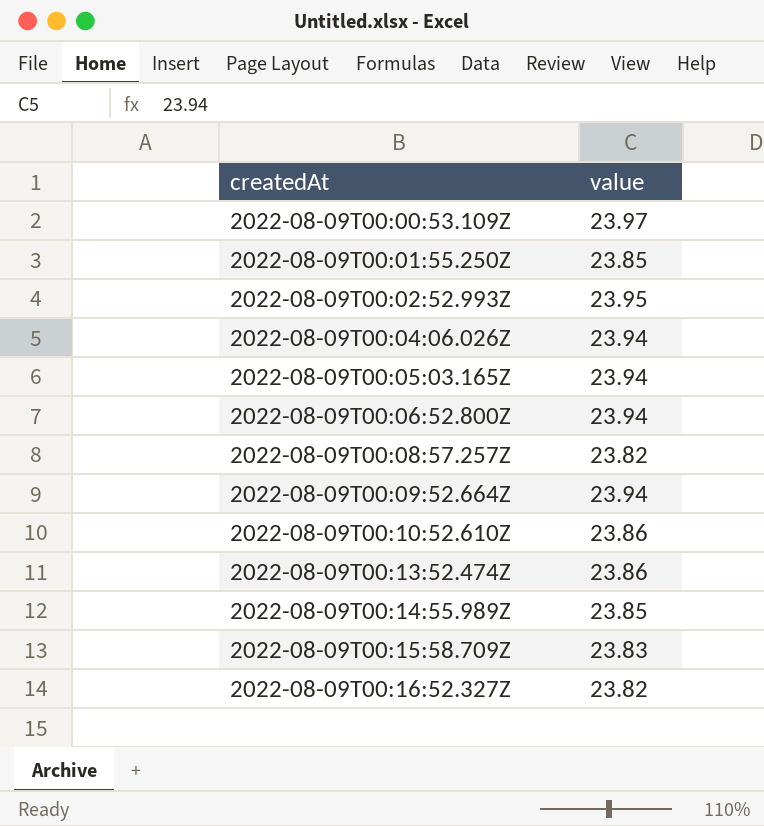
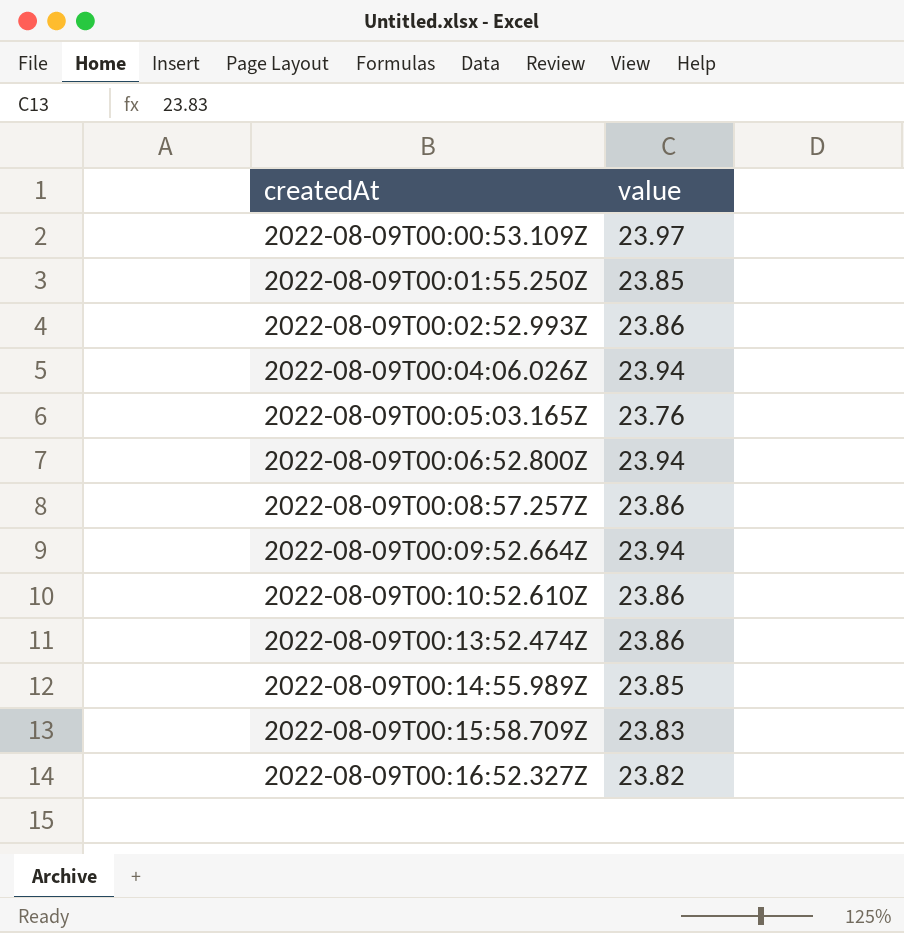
2022-08-09T00:02:52.993Z | value: 23.95 -> 23.86
2022-08-09T00:05:03.165Z | value: 23.94 -> 23.76
2022-08-09T00:08:57.257Z | value: 23.82 -> 23.86

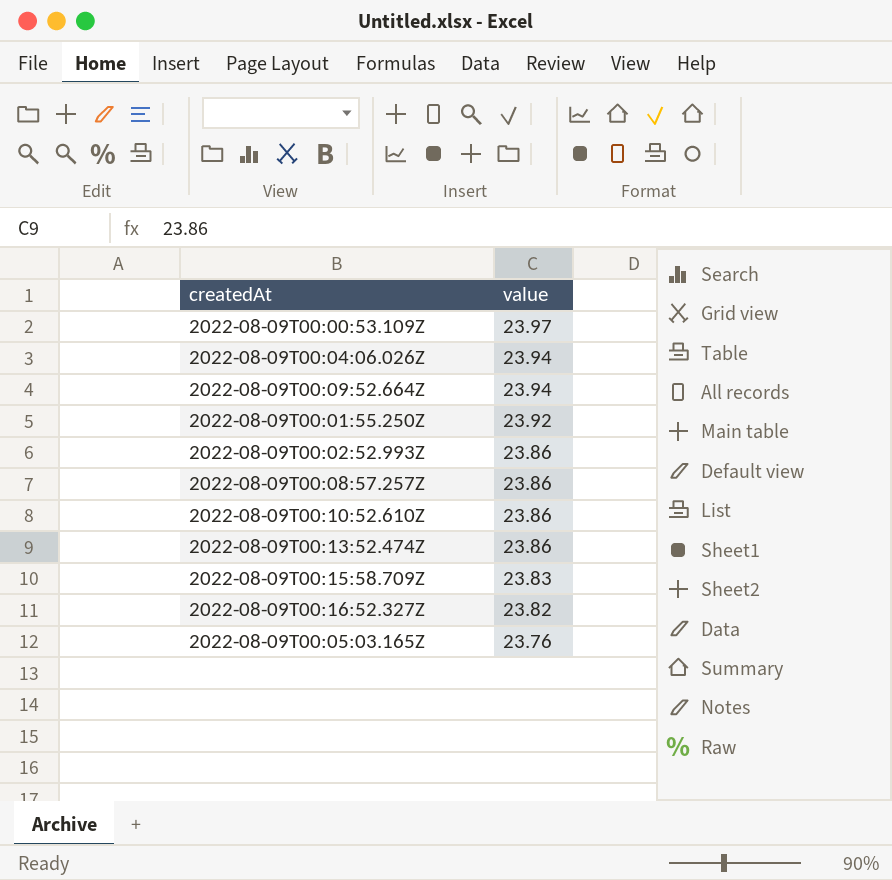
row order: createdAt ascending -> value descending
row 2022-08-09T00:06:52.800Z: 23.94 -> none
row 2022-08-09T00:14:55.989Z: 23.85 -> none
2022-08-09T00:01:55.250Z | value: 23.85 -> 23.92

